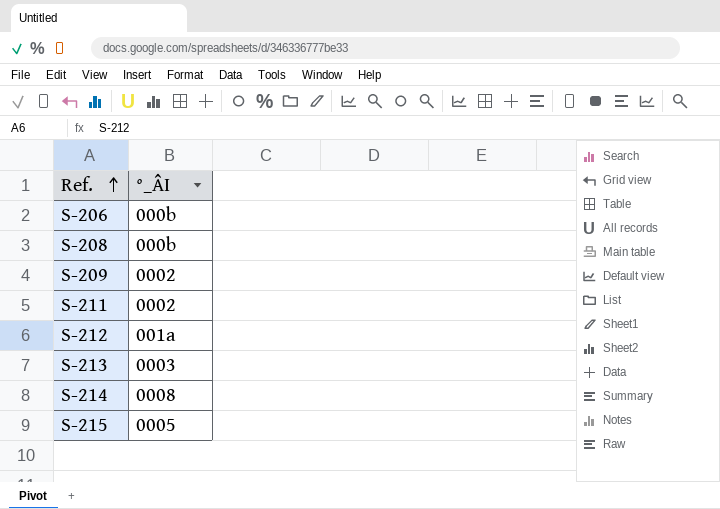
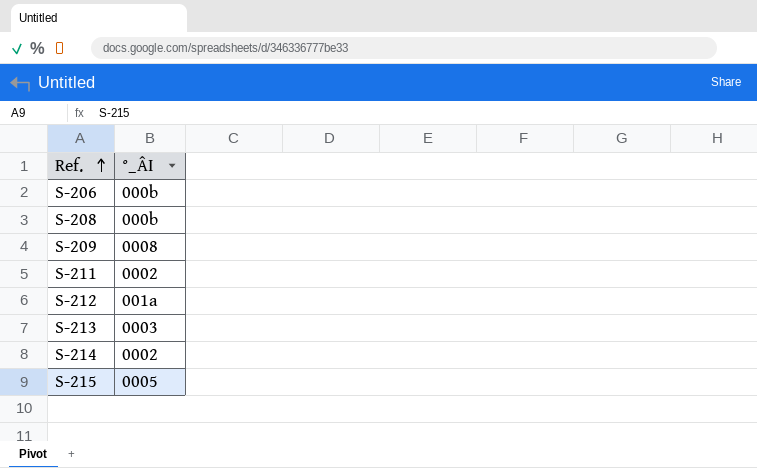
S-209 | °_ÂI: 0002 -> 0008
S-214 | °_ÂI: 0008 -> 0002

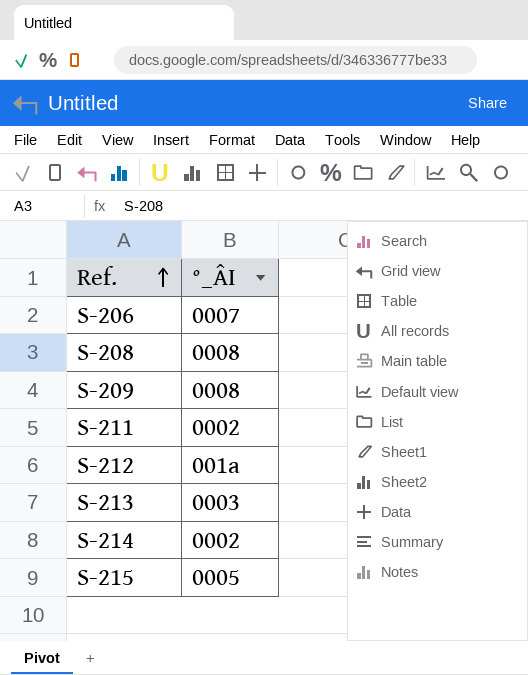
S-206 | °_ÂI: 000b -> 0007
S-208 | °_ÂI: 000b -> 0008

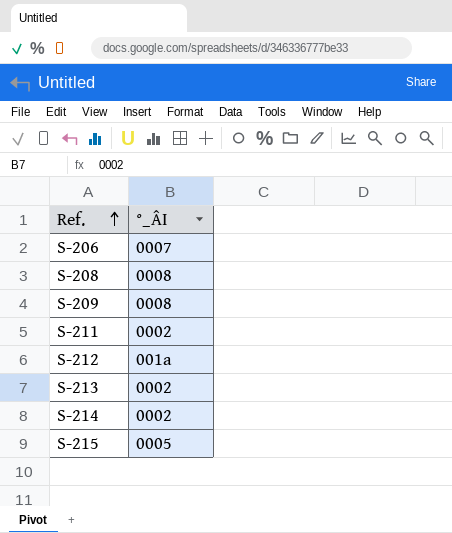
S-213 | °_ÂI: 0003 -> 0002

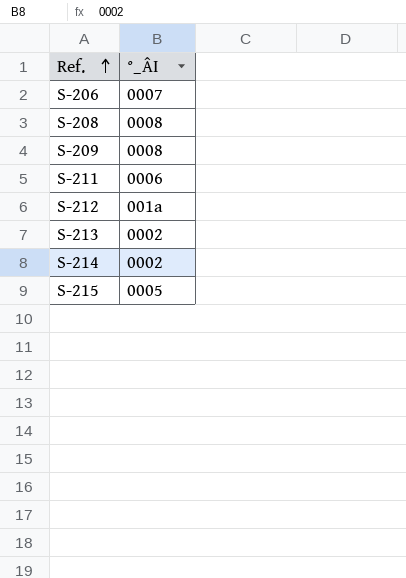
S-211 | °_ÂI: 0002 -> 0006

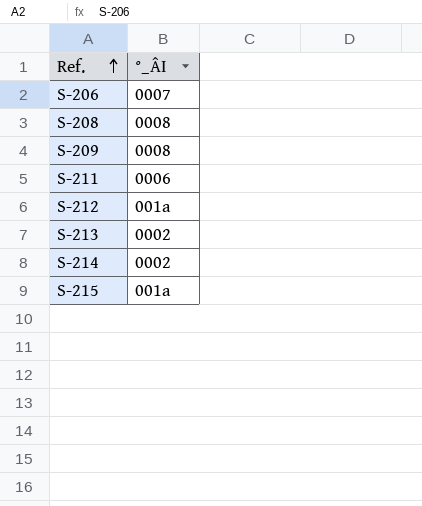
S-215 | °_ÂI: 0005 -> 001a

